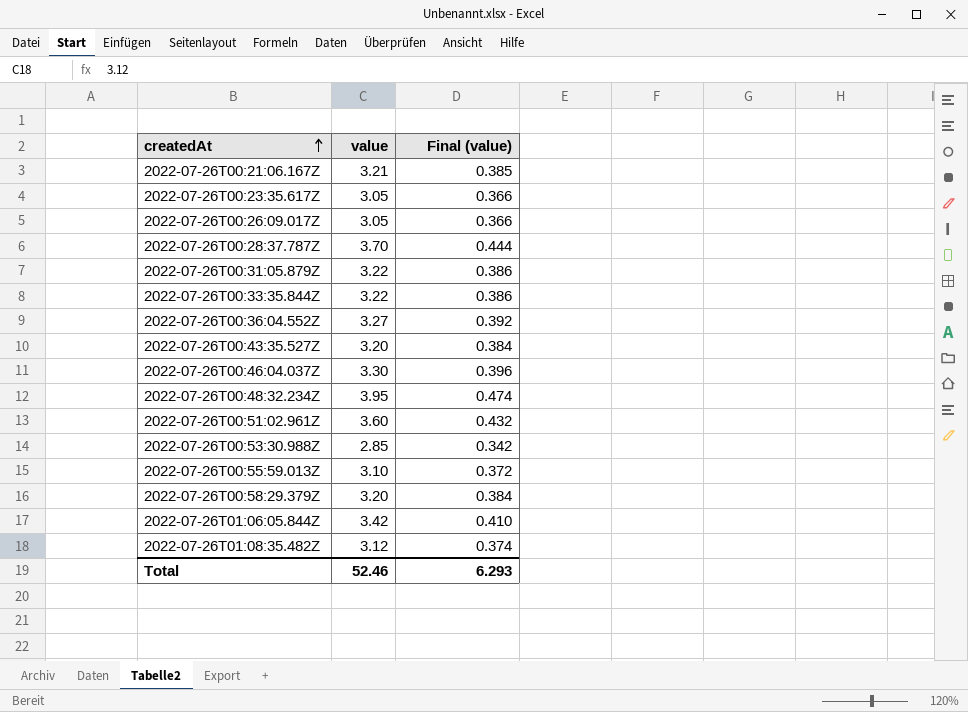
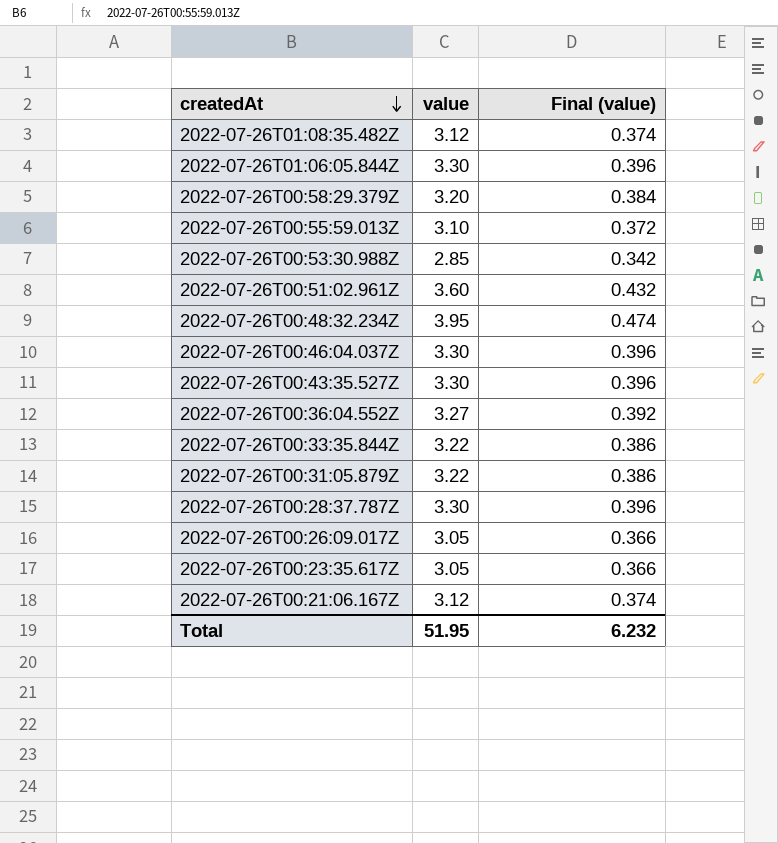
row order: createdAt ascending -> createdAt descending
2022-07-26T01:06:05.844Z | value: 3.42 -> 3.30
2022-07-26T01:06:05.844Z | Final (value): 0.410 -> 0.396
2022-07-26T00:43:35.527Z | value: 3.20 -> 3.30
2022-07-26T00:43:35.527Z | Final (value): 0.384 -> 0.396
2022-07-26T00:28:37.787Z | value: 3.70 -> 3.30
2022-07-26T00:28:37.787Z | Final (value): 0.444 -> 0.396
2022-07-26T00:21:06.167Z | value: 3.21 -> 3.12
2022-07-26T00:21:06.167Z | Final (value): 0.385 -> 0.374
Total | value: 52.46 -> 51.95
Total | Final (value): 6.293 -> 6.232

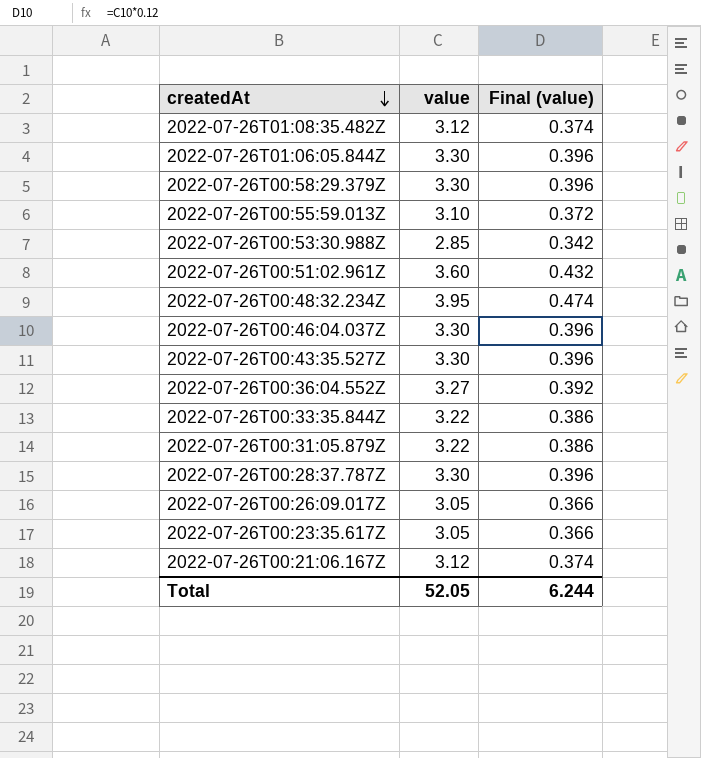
2022-07-26T00:58:29.379Z | value: 3.20 -> 3.30
2022-07-26T00:58:29.379Z | Final (value): 0.384 -> 0.396
Total | value: 51.95 -> 52.05
Total | Final (value): 6.232 -> 6.244

